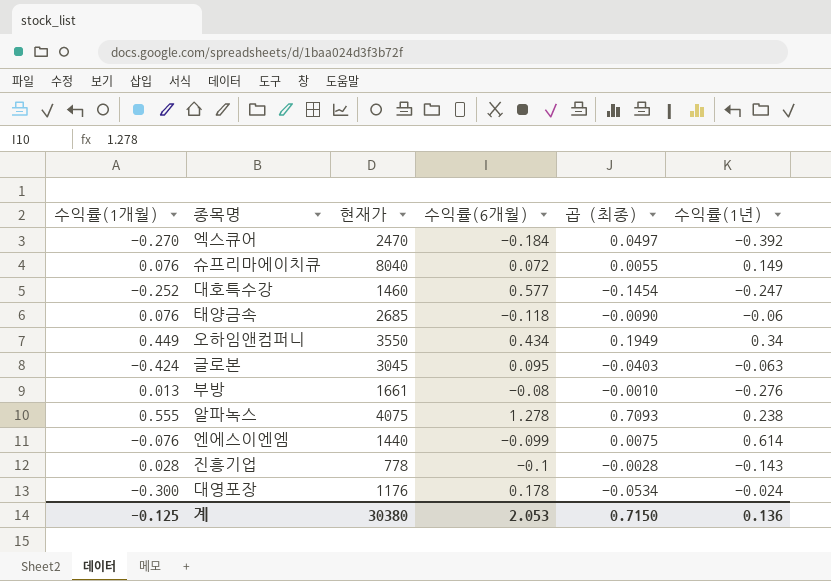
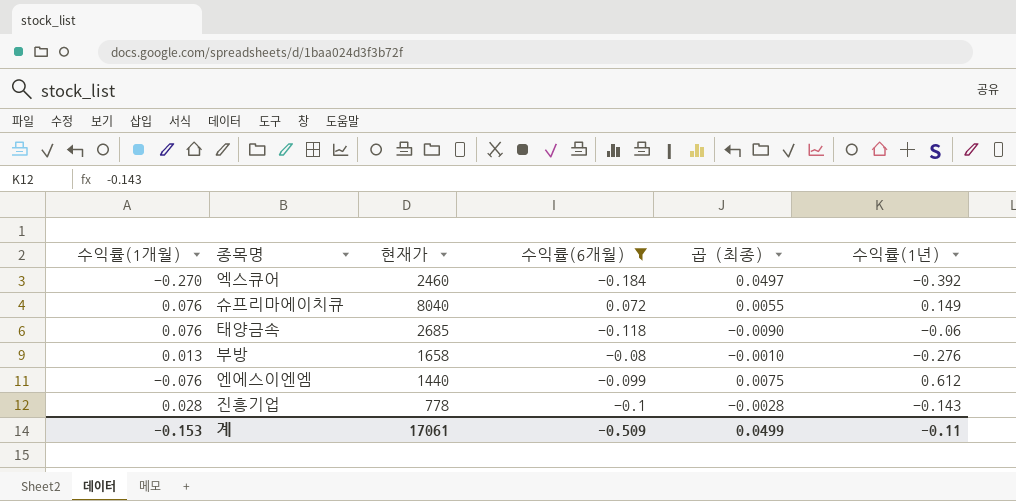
filter: none -> 수익률(6개월) <= 0.072
엑스큐어 | 현재가: 2470 -> 2460
부방 | 현재가: 1661 -> 1658
엔에스이엔엠 | 수익률(1년): 0.614 -> 0.612
계 | 수익률(1개월): -0.125 -> -0.153
계 | 현재가: 30380 -> 17061
계 | 수익률(6개월): 2.053 -> -0.509
계 | 곱 (최종): 0.7150 -> 0.0499
계 | 수익률(1년): 0.136 -> -0.11

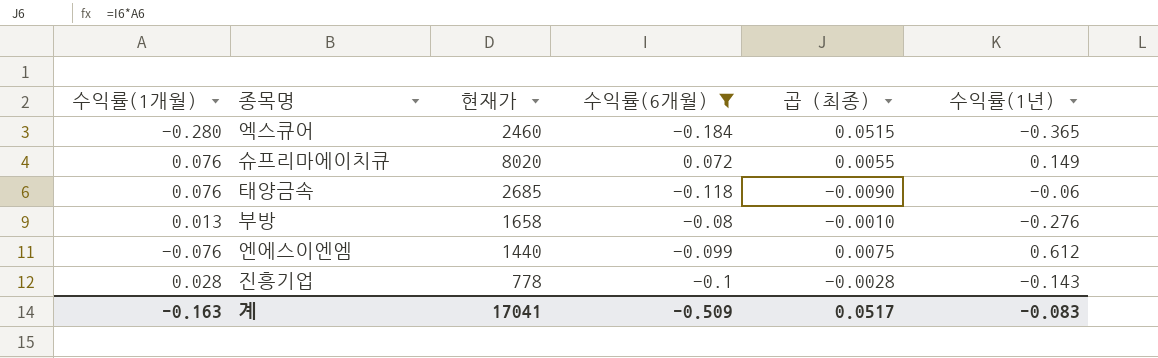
엑스큐어 | 수익률(1개월): -0.270 -> -0.280
엑스큐어 | 곱 (최종): 0.0497 -> 0.0515
엑스큐어 | 수익률(1년): -0.392 -> -0.365
슈프리마에이치큐 | 현재가: 8040 -> 8020
계 | 수익률(1개월): -0.153 -> -0.163
계 | 현재가: 17061 -> 17041
계 | 곱 (최종): 0.0499 -> 0.0517
계 | 수익률(1년): -0.11 -> -0.083

